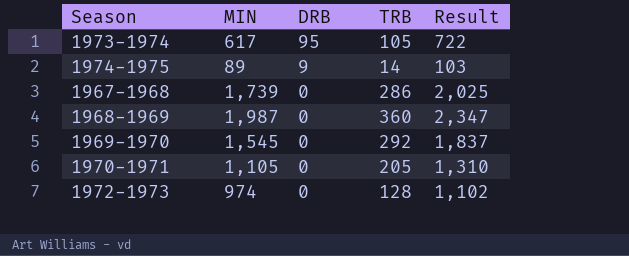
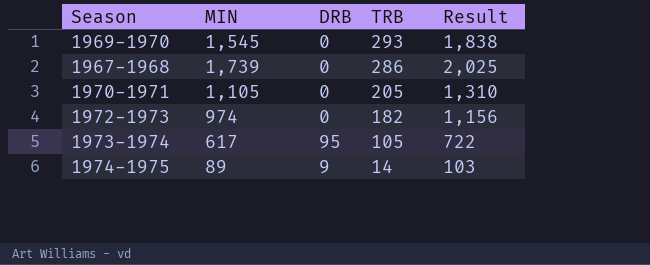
row order: DRB descending -> TRB descending
row 1968-1969: 1,987 | 0 | 360 | 2,347 -> none
1969-1970 | TRB: 292 -> 293
1969-1970 | Result: 1,837 -> 1,838
1972-1973 | TRB: 128 -> 182
1972-1973 | Result: 1,102 -> 1,156

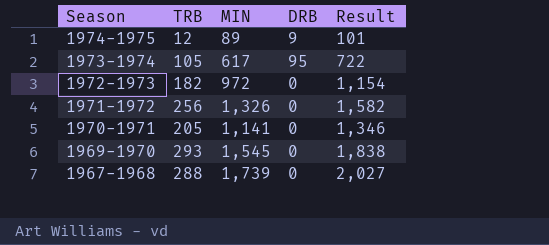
row order: TRB descending -> Season descending
column TRB | position: 4 -> 2
1974-1975 | TRB: 14 -> 12
1974-1975 | Result: 103 -> 101
1972-1973 | MIN: 974 -> 972
1972-1973 | Result: 1,156 -> 1,154
row 1971-1972: none -> 256 | 1,326 | 0 | 1,582
1970-1971 | MIN: 1,105 -> 1,141
1970-1971 | Result: 1,310 -> 1,346
1967-1968 | TRB: 286 -> 288
1967-1968 | Result: 2,025 -> 2,027

